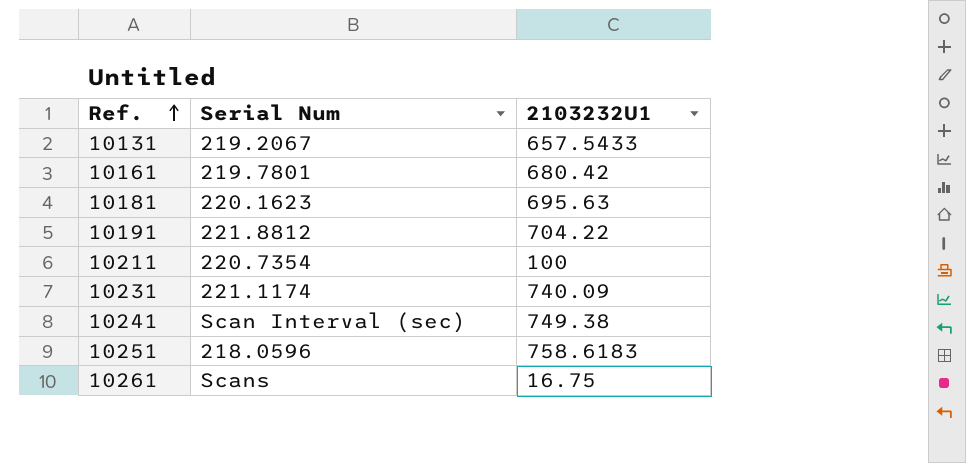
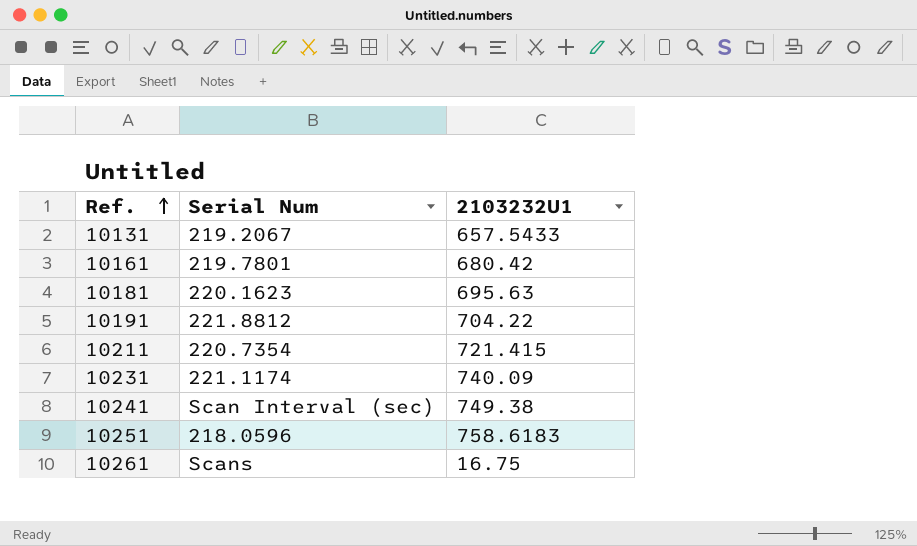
10211 | 2103232U1: 100 -> 721.415

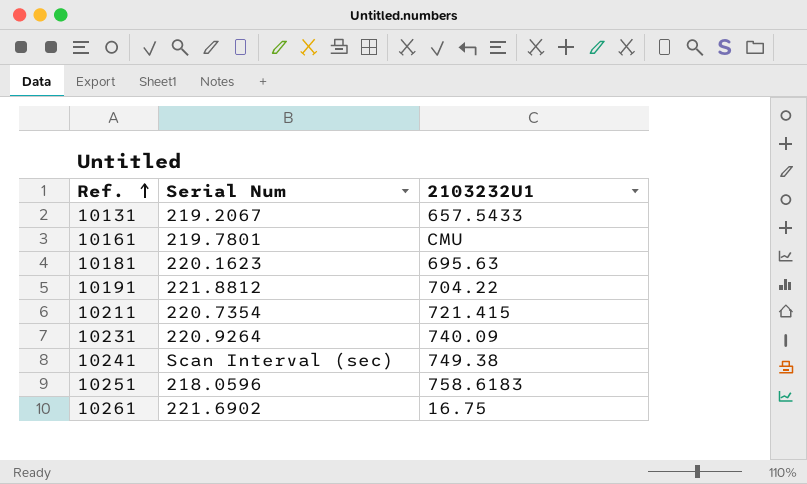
10161 | 2103232U1: 680.42 -> CMU
10231 | Serial Num: 221.1174 -> 220.9264
10261 | Serial Num: Scans -> 221.6902

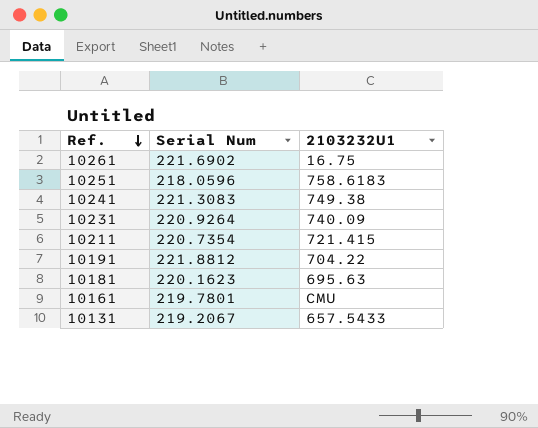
row order: Ref. ascending -> Ref. descending
10241 | Serial Num: Scan Interval (sec) -> 221.3083

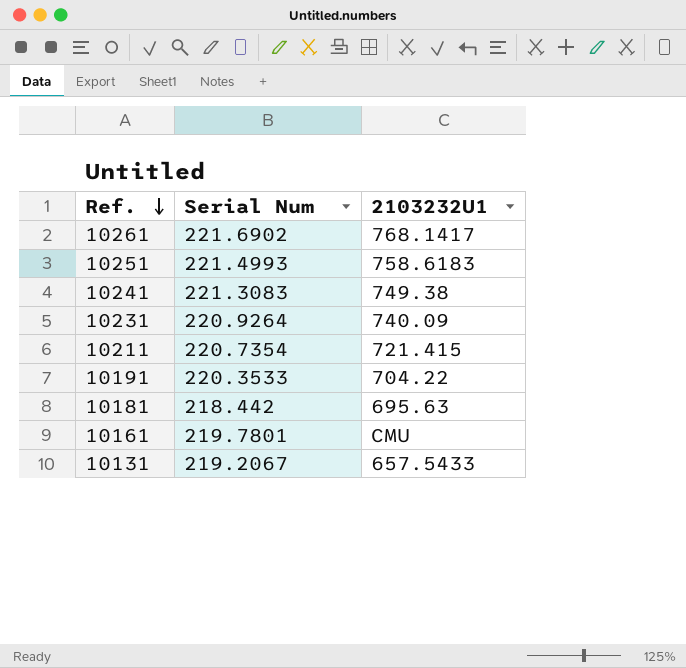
10261 | 2103232U1: 16.75 -> 768.1417
10251 | Serial Num: 218.0596 -> 221.4993
10191 | Serial Num: 221.8812 -> 220.3533
10181 | Serial Num: 220.1623 -> 218.442

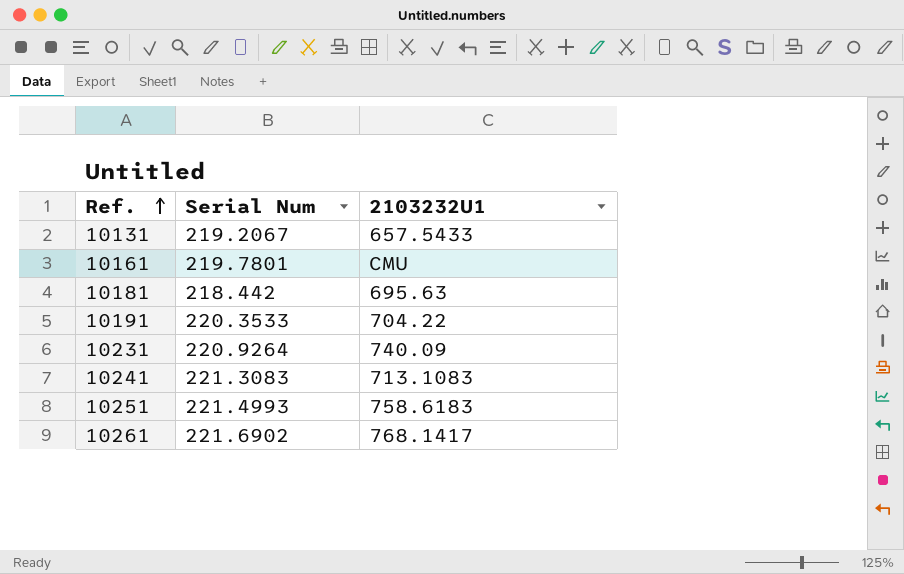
row order: Ref. descending -> Ref. ascending
row 10211: 220.7354 | 721.415 -> none
10241 | 2103232U1: 749.38 -> 713.1083

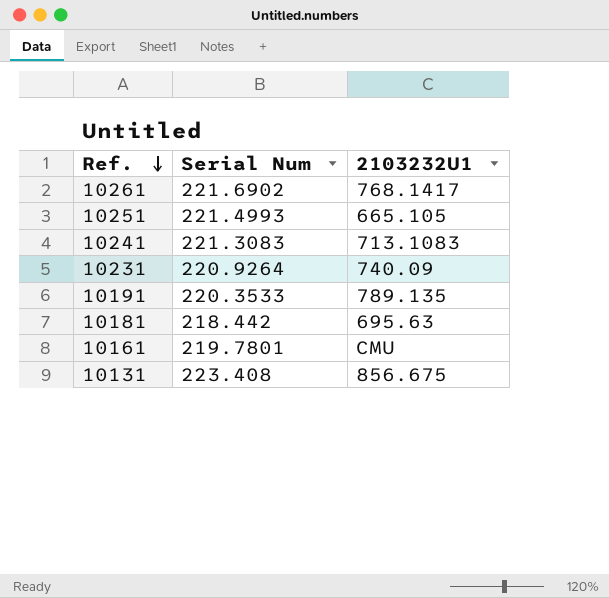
row order: Ref. ascending -> Ref. descending
10251 | 2103232U1: 758.6183 -> 665.105
10191 | 2103232U1: 704.22 -> 789.135
10131 | Serial Num: 219.2067 -> 223.408
10131 | 2103232U1: 657.5433 -> 856.675

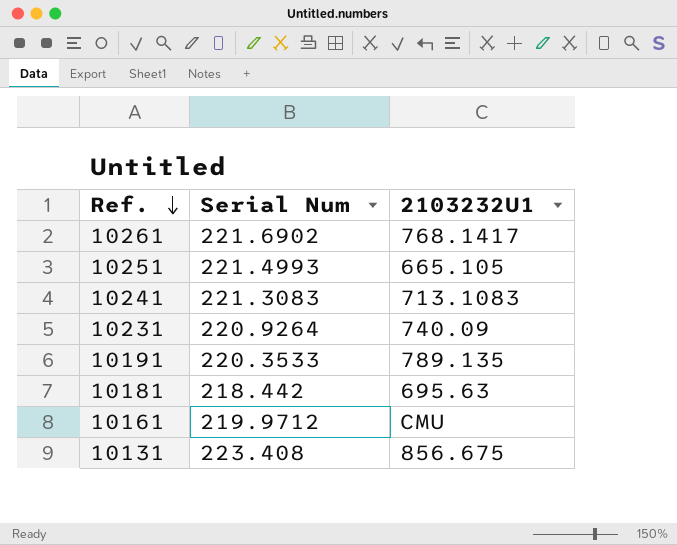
10161 | Serial Num: 219.7801 -> 219.9712

